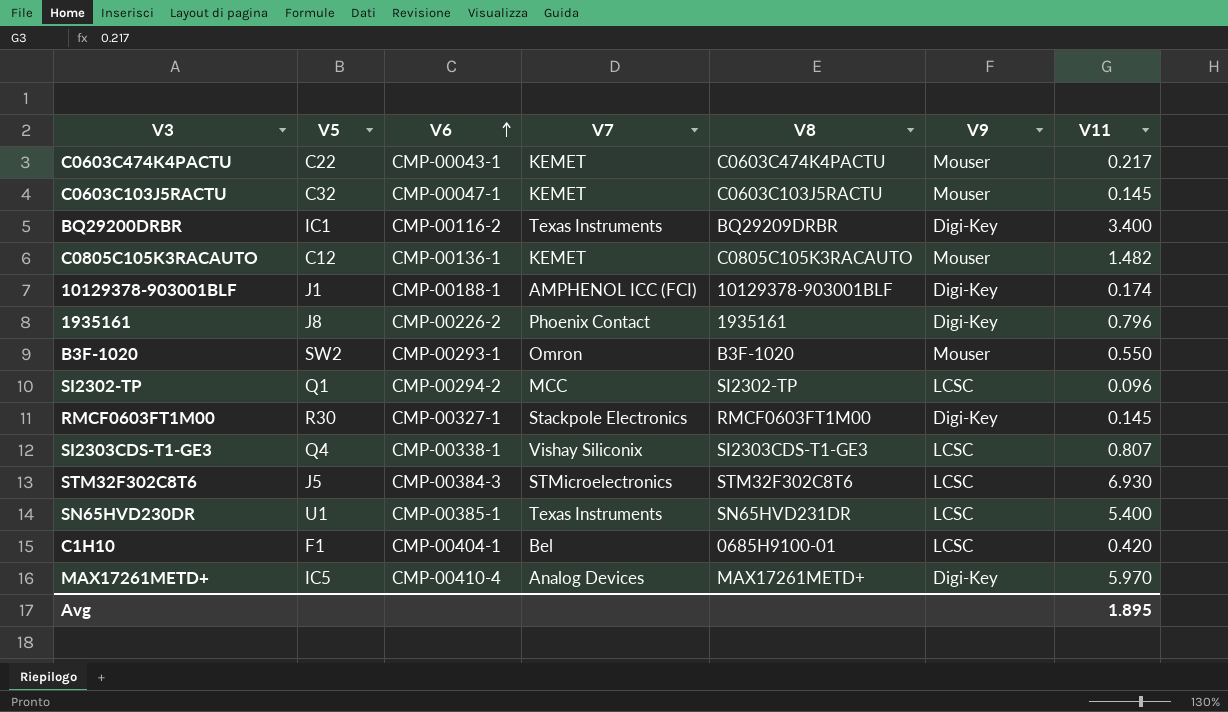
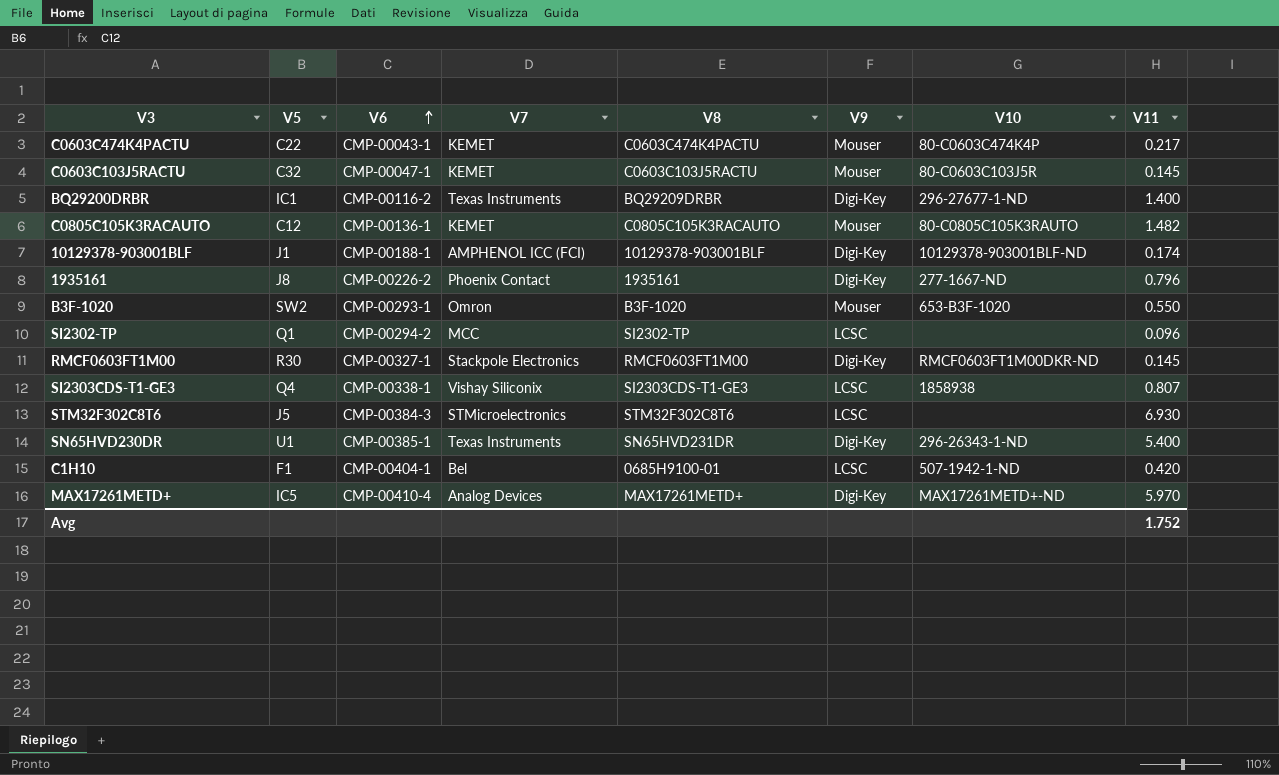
column V10 | position: none -> 7
BQ29200DRBR | V11: 3.400 -> 1.400
SN65HVD230DR | V9: LCSC -> Digi-Key
Avg | V11: 1.895 -> 1.752

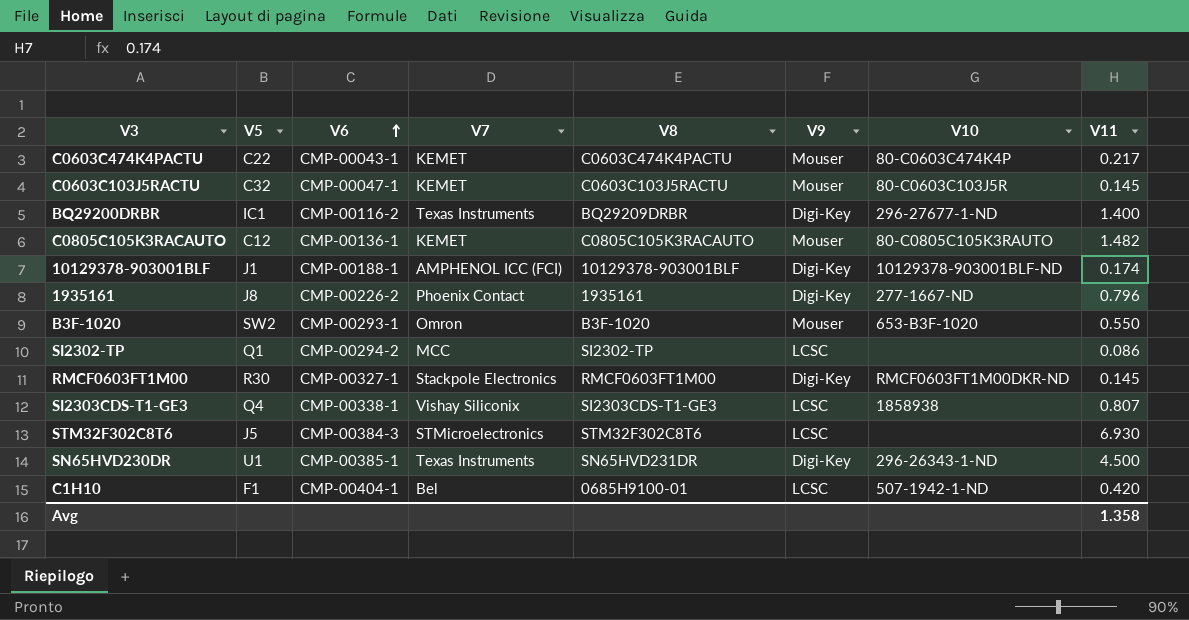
row MAX17261METD+: IC5 | CMP-00410-4 | Analog Devices | MAX17261METD+ | Digi-Key | MAX17261METD+-ND | 5.970 -> none
SI2302-TP | V11: 0.096 -> 0.086
SN65HVD230DR | V11: 5.400 -> 4.500
Avg | V11: 1.752 -> 1.358

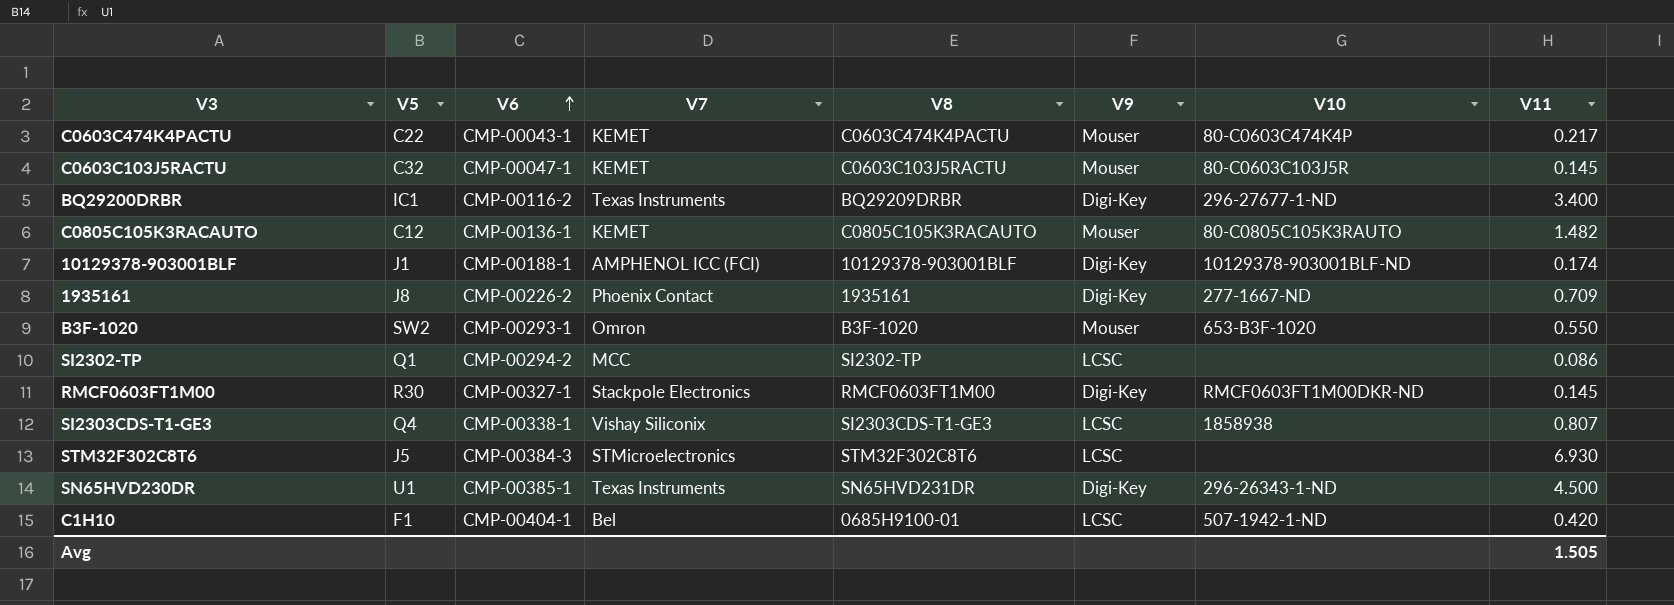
BQ29200DRBR | V11: 1.400 -> 3.400
1935161 | V11: 0.796 -> 0.709
Avg | V11: 1.358 -> 1.505

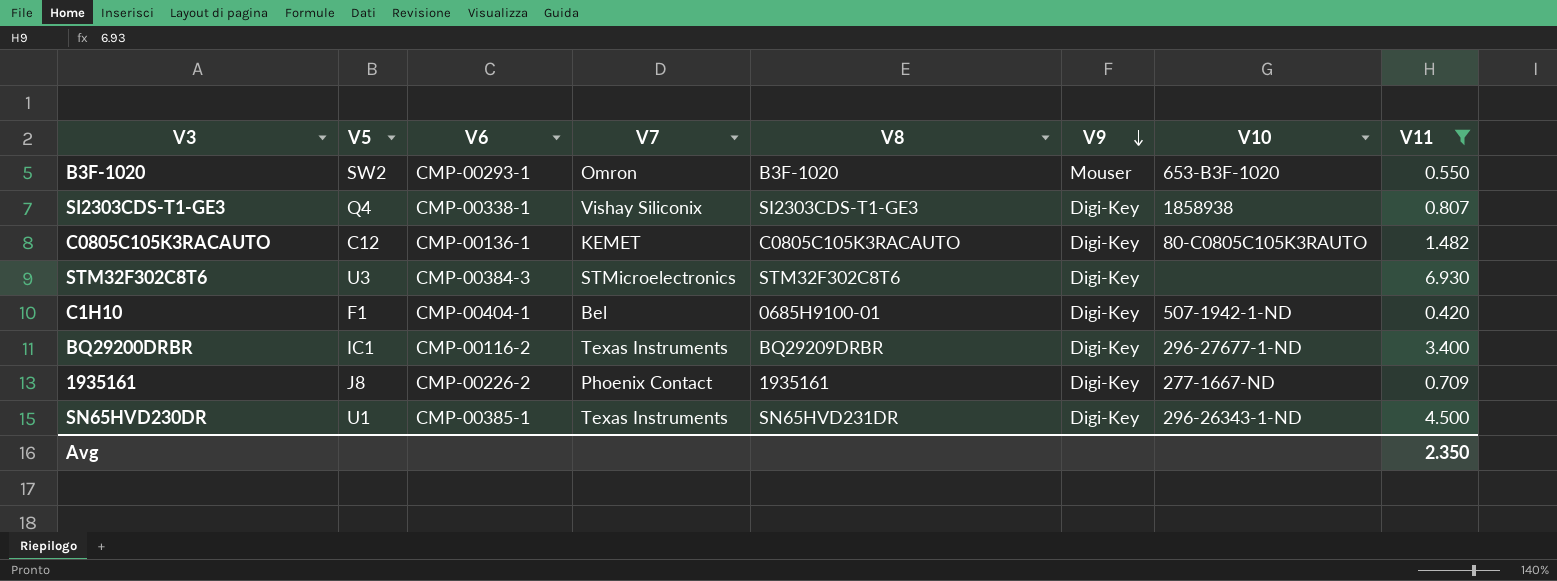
filter: none -> V11 >= 0.420
row order: V6 ascending -> V9 descending
SI2303CDS-T1-GE3 | V9: LCSC -> Digi-Key
C0805C105K3RACAUTO | V9: Mouser -> Digi-Key
STM32F302C8T6 | V5: J5 -> U3
STM32F302C8T6 | V9: LCSC -> Digi-Key
C1H10 | V9: LCSC -> Digi-Key
Avg | V11: 1.505 -> 2.350

